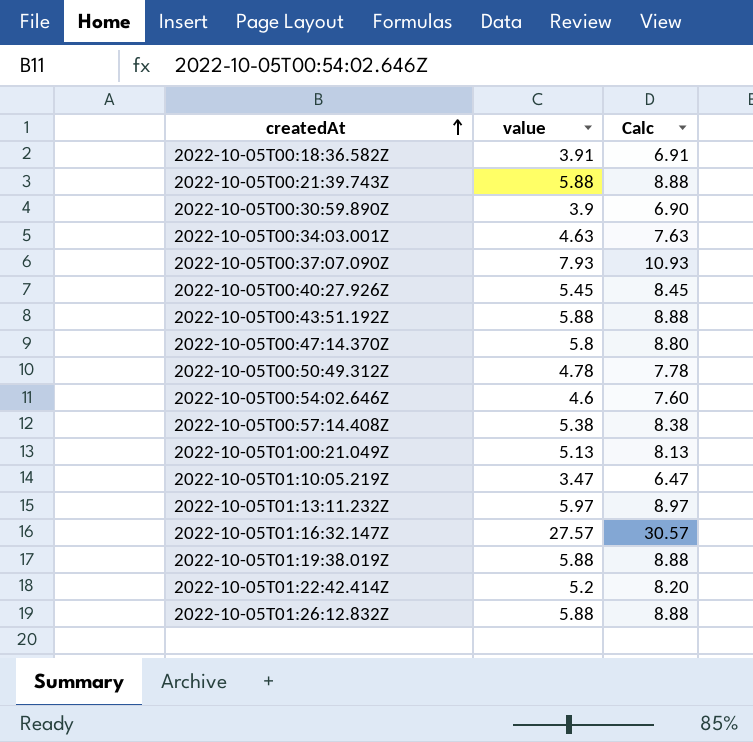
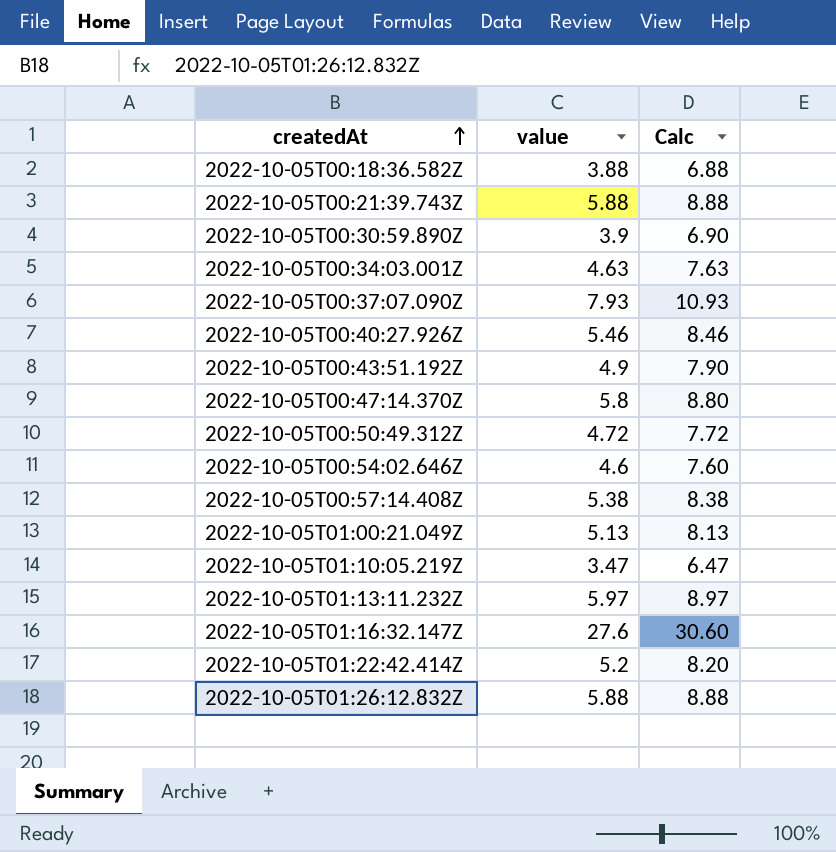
row 2022-10-05T01:19:38.019Z: 5.88 | 8.88 -> none
2022-10-05T00:18:36.582Z | value: 3.91 -> 3.88
2022-10-05T00:18:36.582Z | Calc: 6.91 -> 6.88
2022-10-05T00:40:27.926Z | value: 5.45 -> 5.46
2022-10-05T00:40:27.926Z | Calc: 8.45 -> 8.46
2022-10-05T00:43:51.192Z | value: 5.88 -> 4.9
2022-10-05T00:43:51.192Z | Calc: 8.88 -> 7.90
2022-10-05T00:50:49.312Z | value: 4.78 -> 4.72
2022-10-05T00:50:49.312Z | Calc: 7.78 -> 7.72
2022-10-05T01:16:32.147Z | value: 27.57 -> 27.6
2022-10-05T01:16:32.147Z | Calc: 30.57 -> 30.60

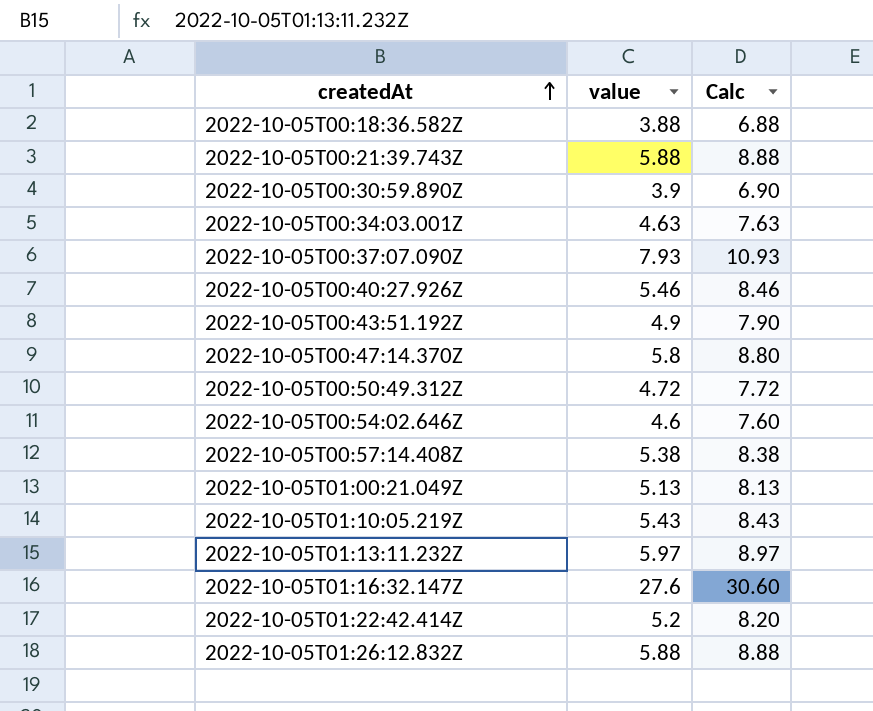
2022-10-05T01:10:05.219Z | value: 3.47 -> 5.43
2022-10-05T01:10:05.219Z | Calc: 6.47 -> 8.43

